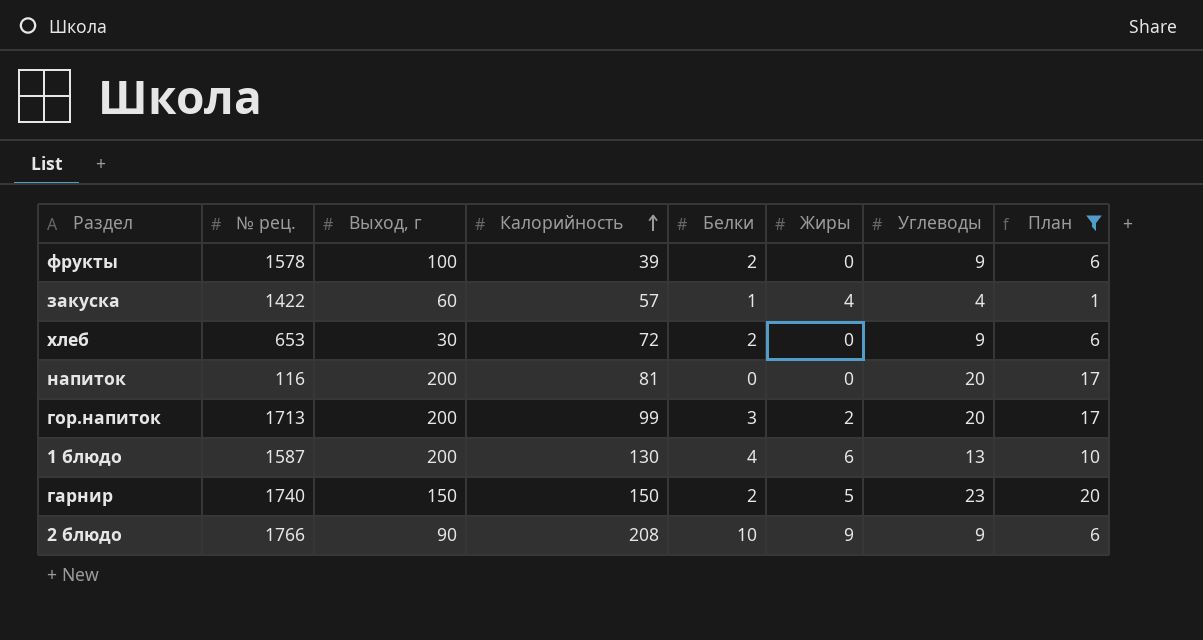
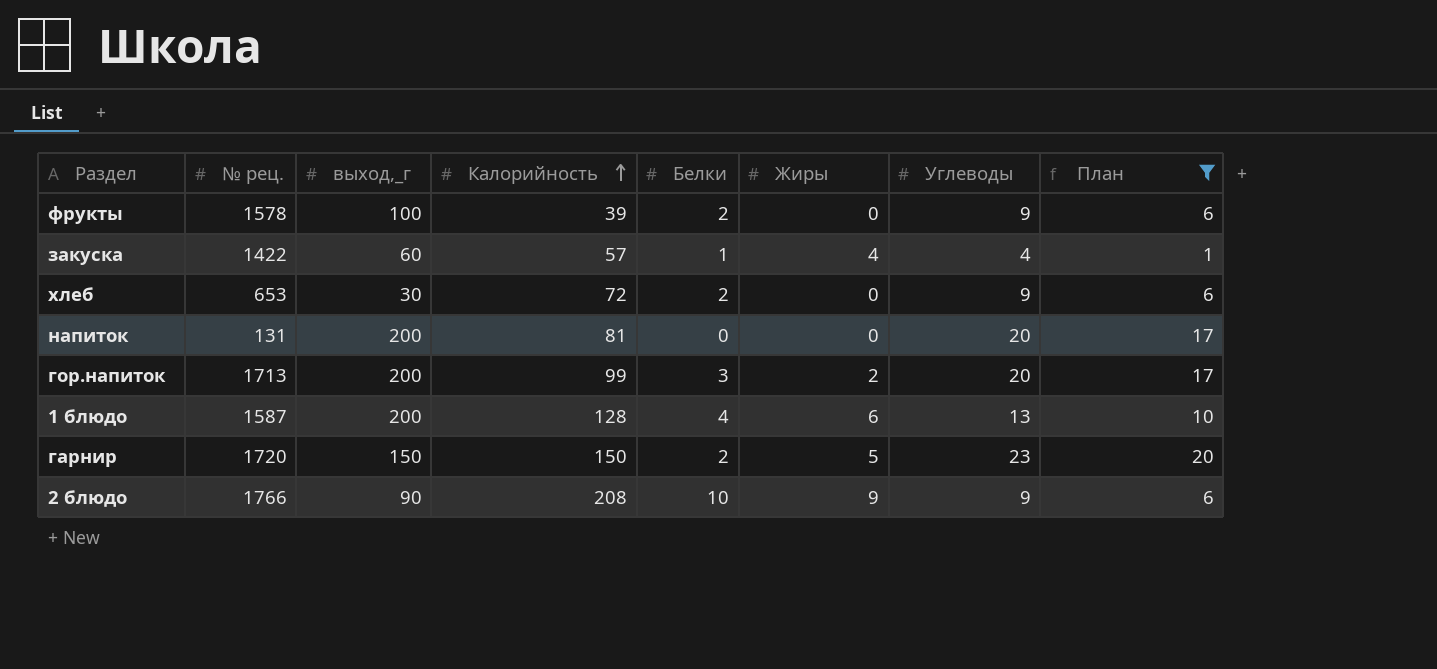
column name: Выход, г -> выход,_г
напиток | № рец.: 116 -> 131
1 блюдо | Калорийность: 130 -> 128
гарнир | № рец.: 1740 -> 1720

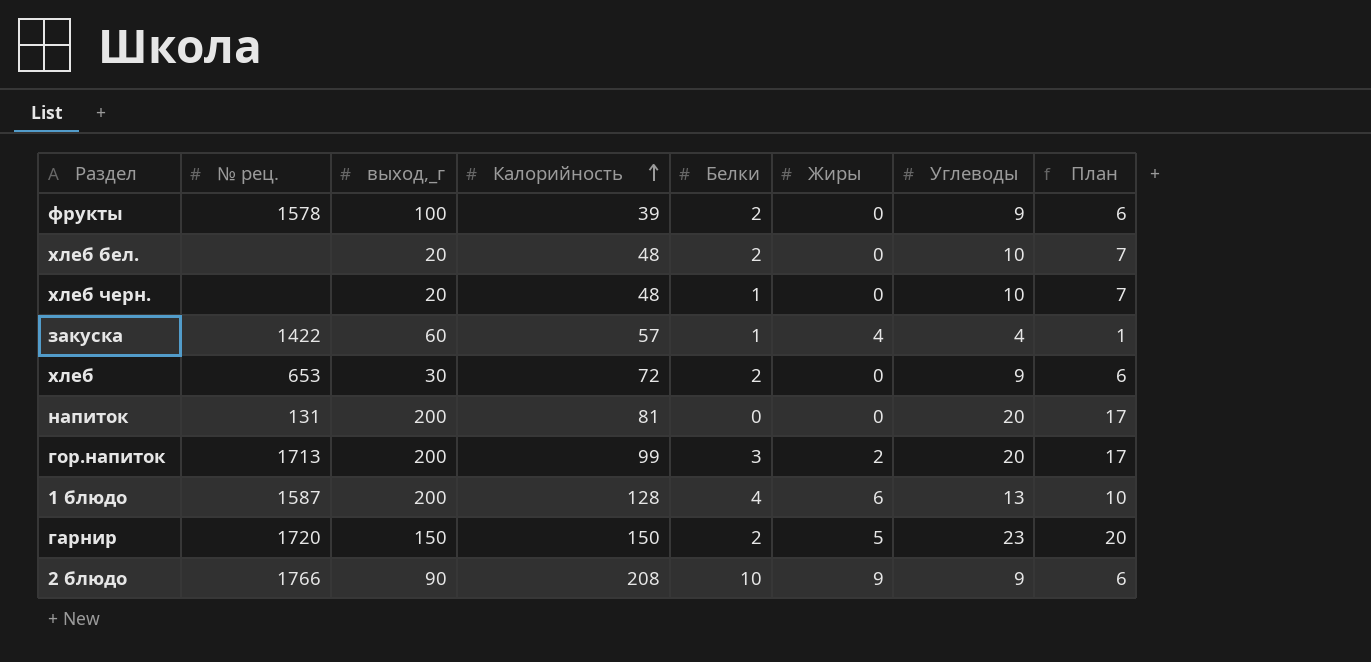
filter: План != 7 -> none

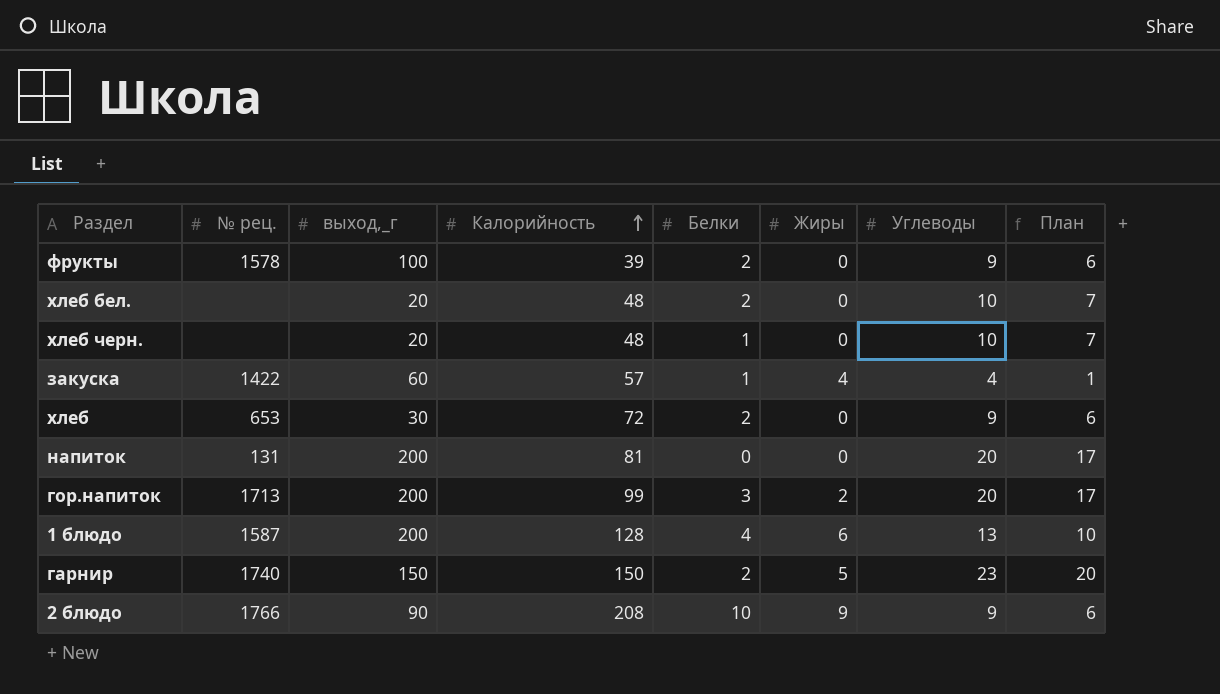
гарнир | № рец.: 1720 -> 1740

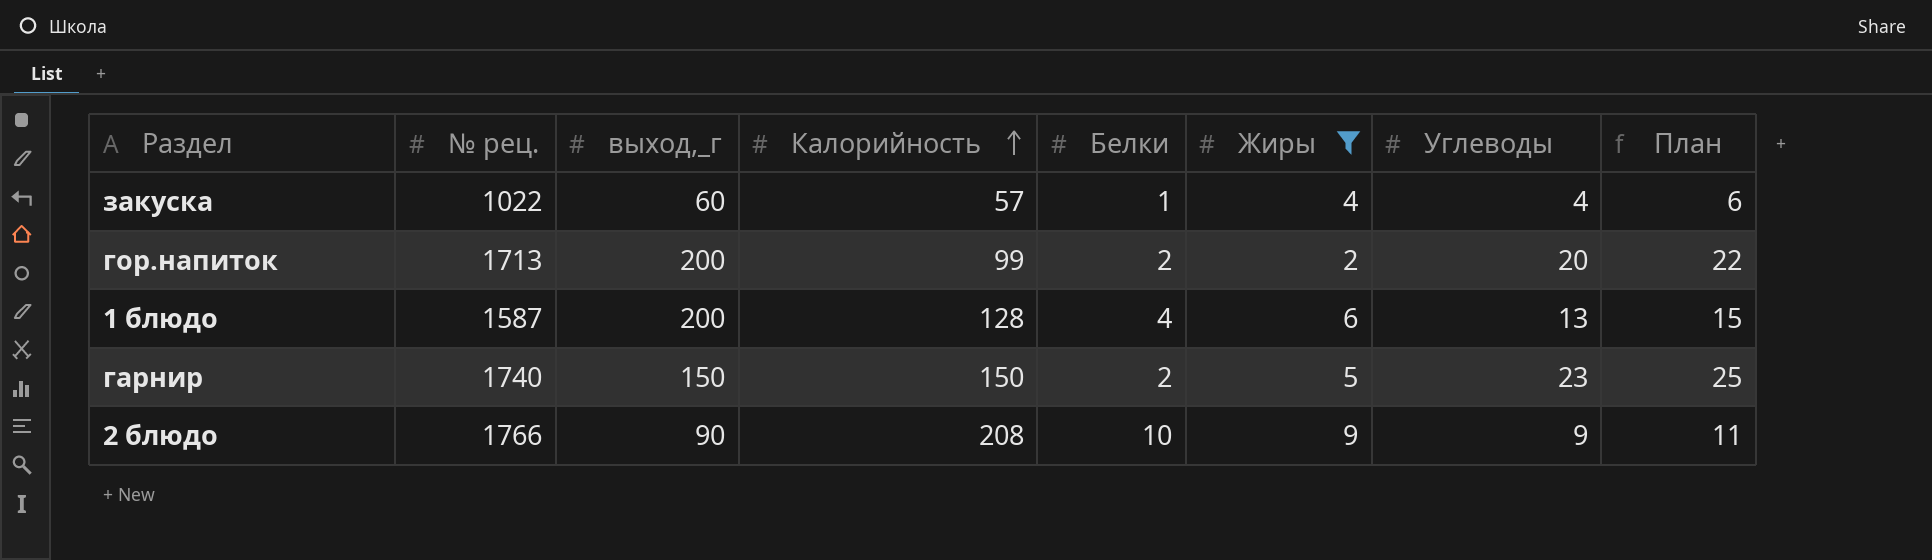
filter: none -> Жиры != 0
column План | formula: [Углеводы] - 3 -> [Углеводы] + 2
закуска | № рец.: 1422 -> 1022
гор.напиток | Белки: 3 -> 2

